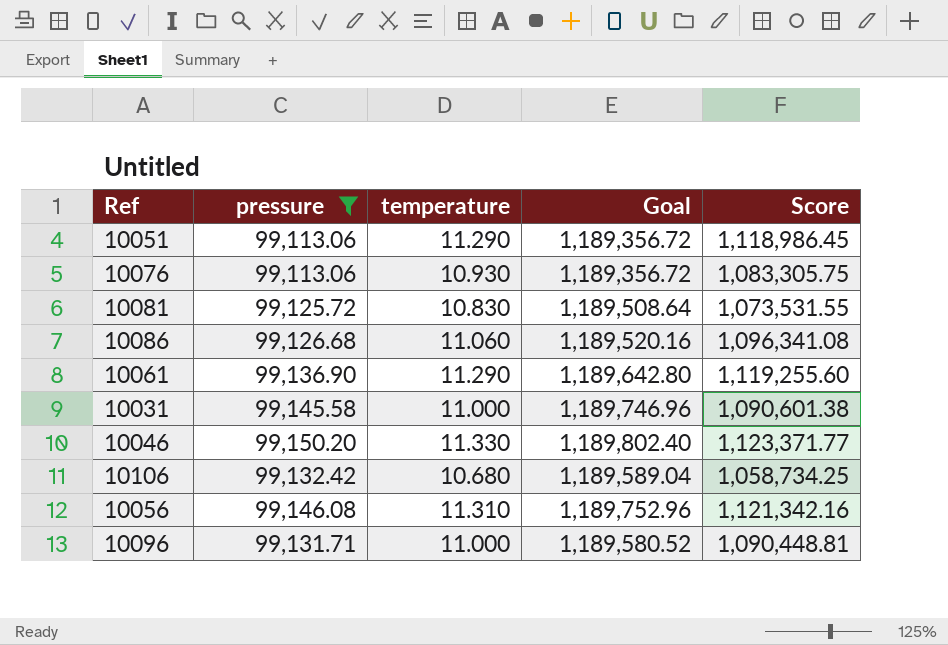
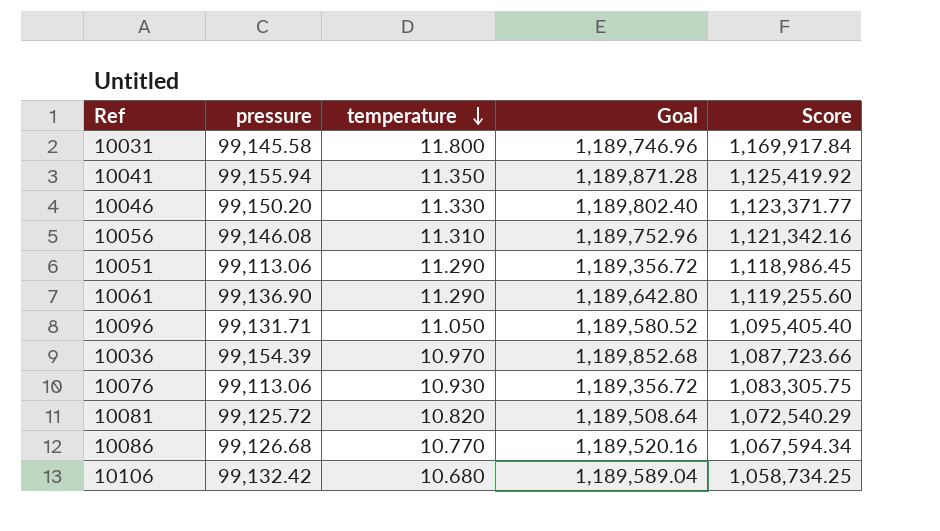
filter: pressure <= 99,150.20 -> none
row order: none -> temperature descending
10031 | temperature: 11.000 -> 11.800
10031 | Score: 1,090,601.38 -> 1,169,917.84
10096 | temperature: 11.000 -> 11.050
10096 | Score: 1,090,448.81 -> 1,095,405.40
10081 | temperature: 10.830 -> 10.820
10081 | Score: 1,073,531.55 -> 1,072,540.29
10086 | temperature: 11.060 -> 10.770
10086 | Score: 1,096,341.08 -> 1,067,594.34

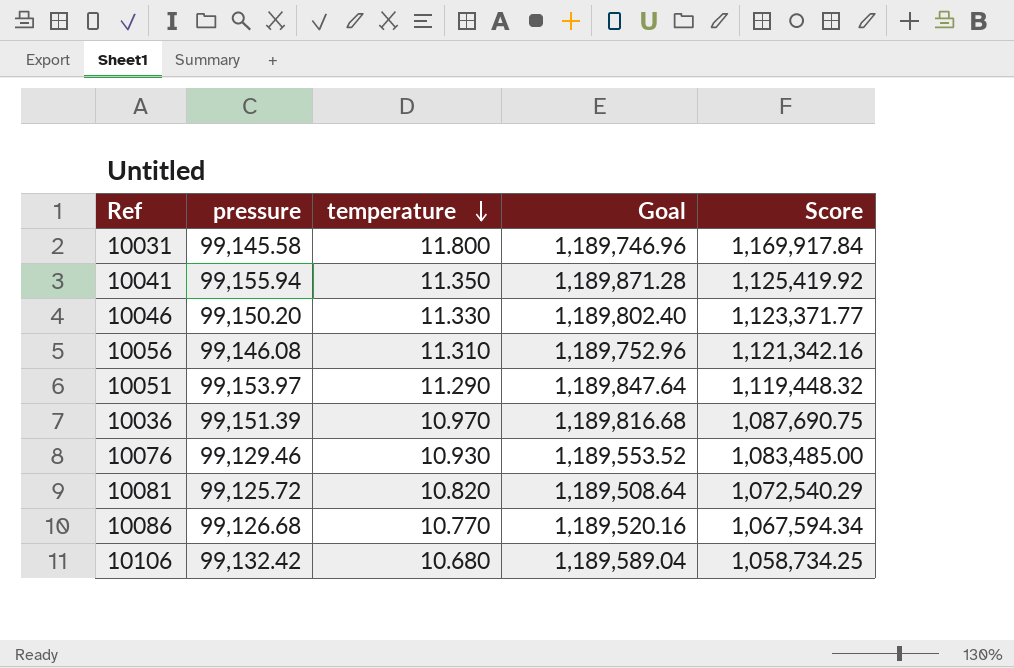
row 10061: 99,136.90 | 11.290 | 1,189,642.80 | 1,119,255.60 -> none
row 10096: 99,131.71 | 11.050 | 1,189,580.52 | 1,095,405.40 -> none
10051 | pressure: 99,113.06 -> 99,153.97
10051 | Goal: 1,189,356.72 -> 1,189,847.64
10051 | Score: 1,118,986.45 -> 1,119,448.32
10036 | pressure: 99,154.39 -> 99,151.39
10036 | Goal: 1,189,852.68 -> 1,189,816.68
10036 | Score: 1,087,723.66 -> 1,087,690.75
10076 | pressure: 99,113.06 -> 99,129.46
10076 | Goal: 1,189,356.72 -> 1,189,553.52
10076 | Score: 1,083,305.75 -> 1,083,485.00

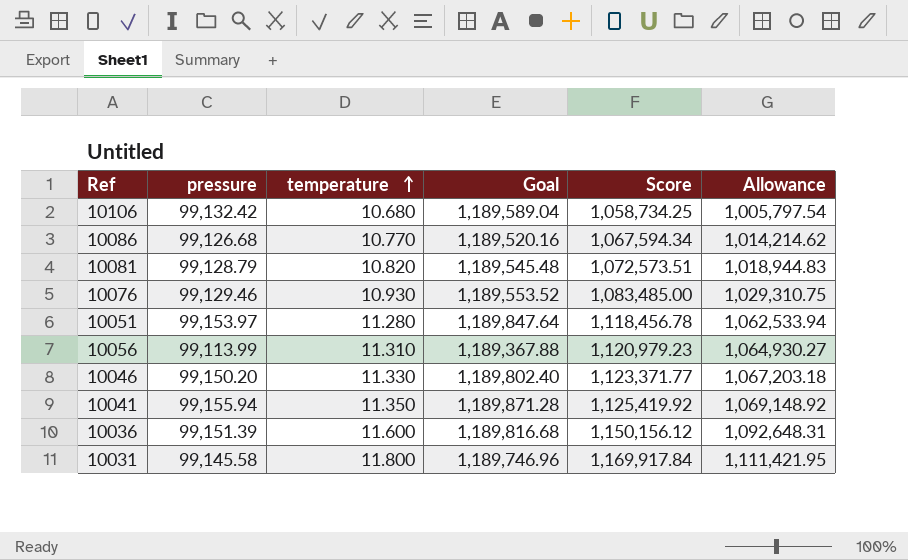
row order: temperature descending -> temperature ascending
column Allowance | formula: none -> [Score] * 0.95
10081 | pressure: 99,125.72 -> 99,128.79
10081 | Goal: 1,189,508.64 -> 1,189,545.48
10081 | Score: 1,072,540.29 -> 1,072,573.51
10051 | temperature: 11.290 -> 11.280
10051 | Score: 1,119,448.32 -> 1,118,456.78
10056 | pressure: 99,146.08 -> 99,113.99
10056 | Goal: 1,189,752.96 -> 1,189,367.88
10056 | Score: 1,121,342.16 -> 1,120,979.23
10036 | temperature: 10.970 -> 11.600
10036 | Score: 1,087,690.75 -> 1,150,156.12

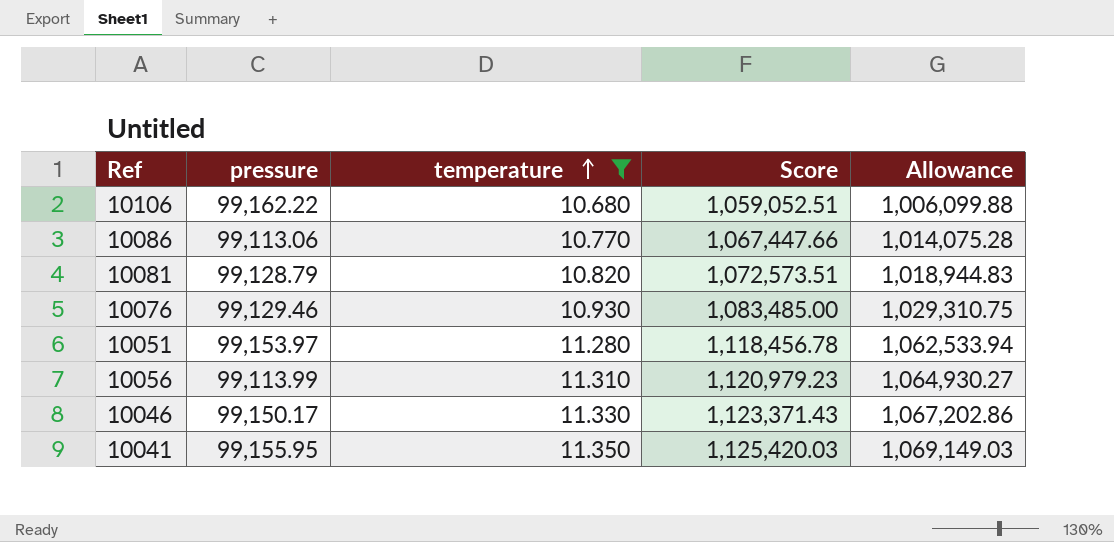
filter: none -> temperature <= 11.350
column Goal | formula: [pressure] * 12 -> none
10106 | pressure: 99,132.42 -> 99,162.22
10106 | Score: 1,058,734.25 -> 1,059,052.51
10106 | Allowance: 1,005,797.54 -> 1,006,099.88
10086 | pressure: 99,126.68 -> 99,113.06
10086 | Score: 1,067,594.34 -> 1,067,447.66
10086 | Allowance: 1,014,214.62 -> 1,014,075.28
10046 | pressure: 99,150.20 -> 99,150.17
10046 | Score: 1,123,371.77 -> 1,123,371.43
10046 | Allowance: 1,067,203.18 -> 1,067,202.86
10041 | pressure: 99,155.94 -> 99,155.95
10041 | Score: 1,125,419.92 -> 1,125,420.03
10041 | Allowance: 1,069,148.92 -> 1,069,149.03

